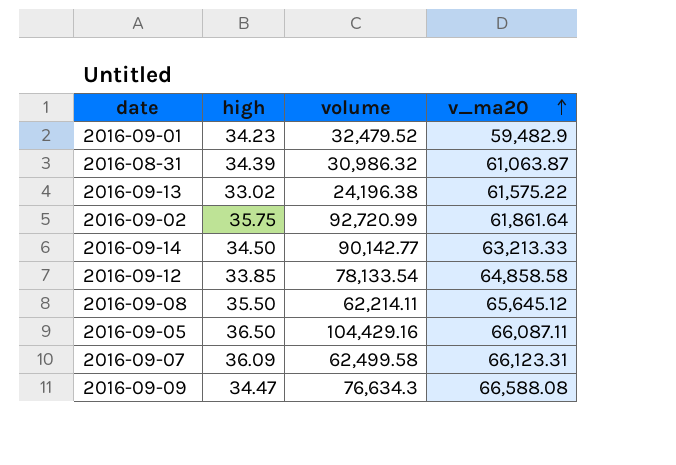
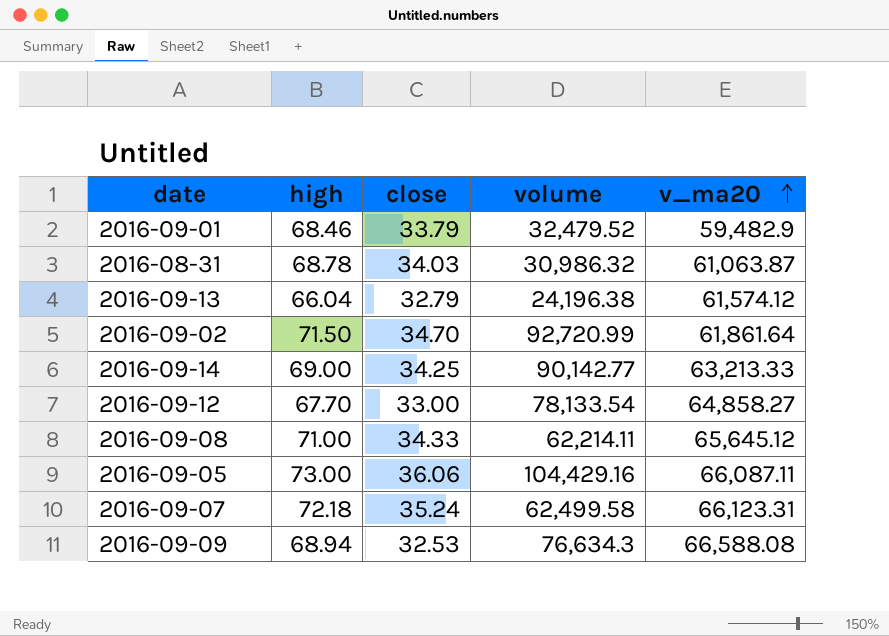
column close | position: none -> 3
2016-09-01 | high: 34.23 -> 68.46
2016-08-31 | high: 34.39 -> 68.78
2016-09-13 | high: 33.02 -> 66.04
2016-09-13 | v_ma20: 61,575.22 -> 61,574.12
2016-09-02 | high: 35.75 -> 71.50
2016-09-14 | high: 34.50 -> 69.00
2016-09-12 | high: 33.85 -> 67.70
2016-09-12 | v_ma20: 64,858.58 -> 64,858.27
2016-09-08 | high: 35.50 -> 71.00
2016-09-05 | high: 36.50 -> 73.00
2016-09-07 | high: 36.09 -> 72.18
2016-09-09 | high: 34.47 -> 68.94

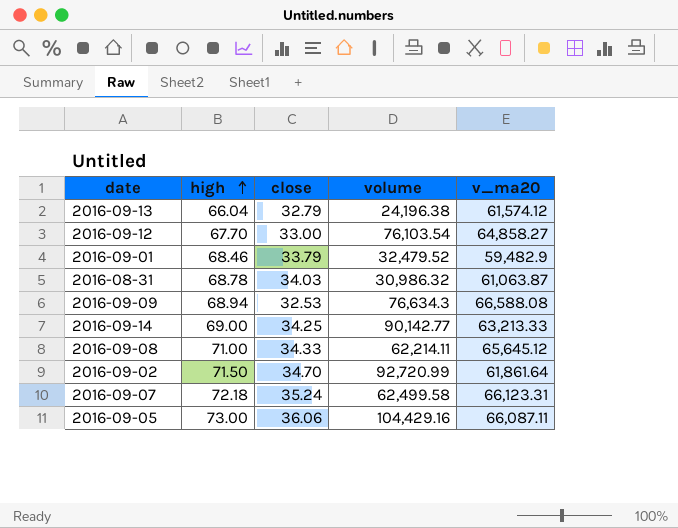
row order: v_ma20 ascending -> high ascending
2016-09-12 | volume: 78,133.54 -> 76,103.54

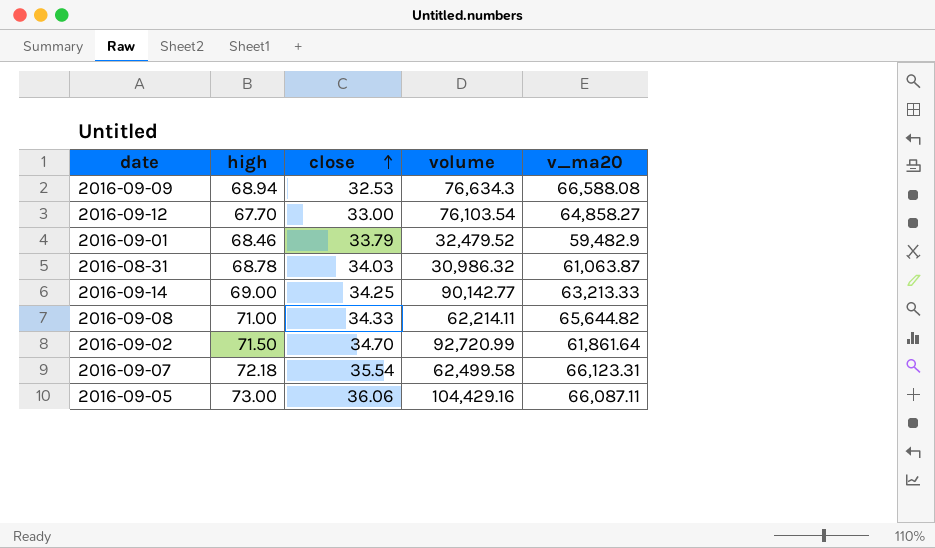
row order: high ascending -> close ascending
row 2016-09-13: 66.04 | 32.79 | 24,196.38 | 61,574.12 -> none
2016-09-08 | v_ma20: 65,645.12 -> 65,644.82
2016-09-07 | close: 35.24 -> 35.54

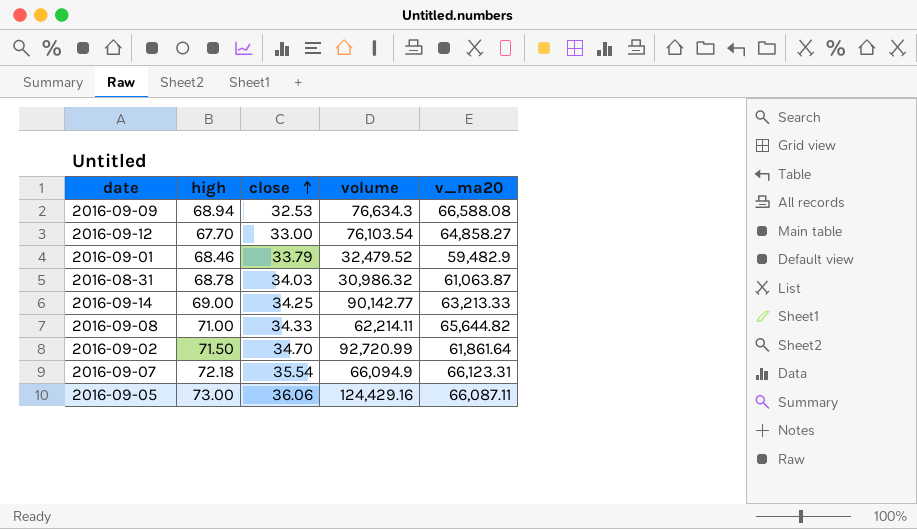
2016-09-07 | volume: 62,499.58 -> 66,094.9
2016-09-05 | volume: 104,429.16 -> 124,429.16

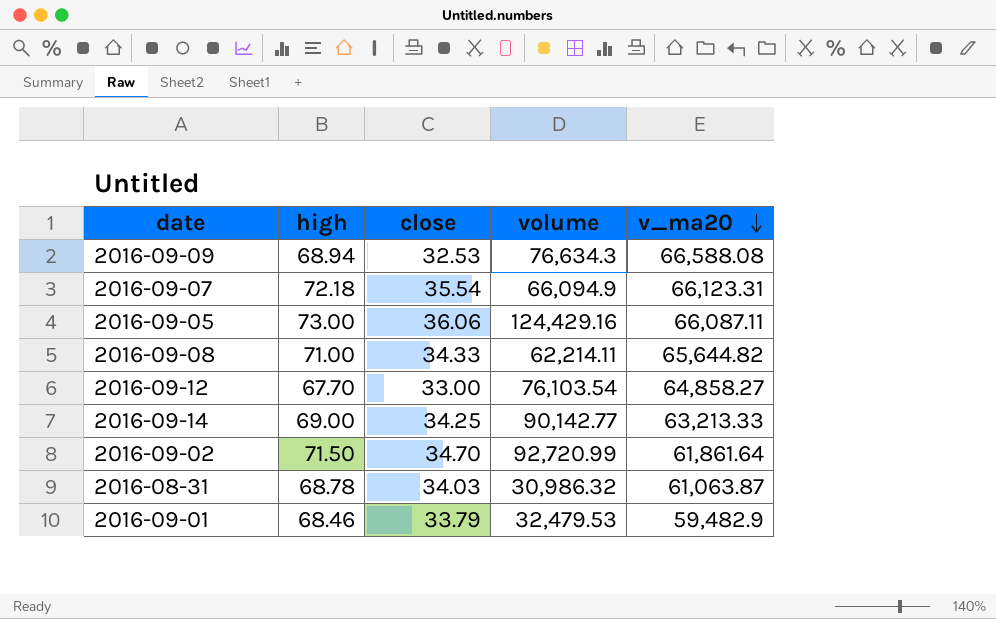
row order: close ascending -> v_ma20 descending
2016-09-01 | volume: 32,479.52 -> 32,479.53

